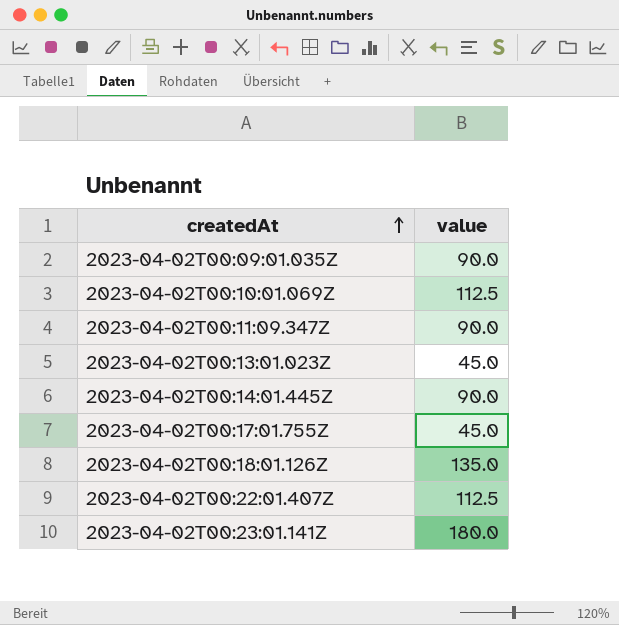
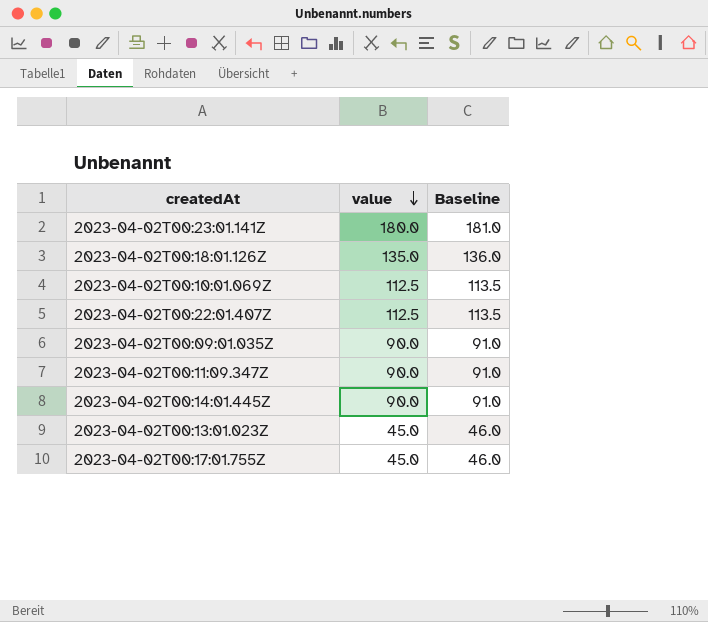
row order: createdAt ascending -> value descending
column Baseline | formula: none -> [value] + 1

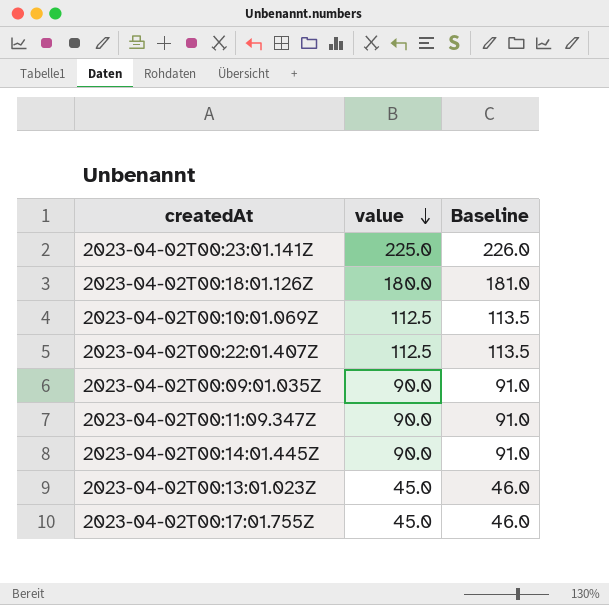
2023-04-02T00:23:01.141Z | value: 180.0 -> 225.0
2023-04-02T00:23:01.141Z | Baseline: 181.0 -> 226.0
2023-04-02T00:18:01.126Z | value: 135.0 -> 180.0
2023-04-02T00:18:01.126Z | Baseline: 136.0 -> 181.0

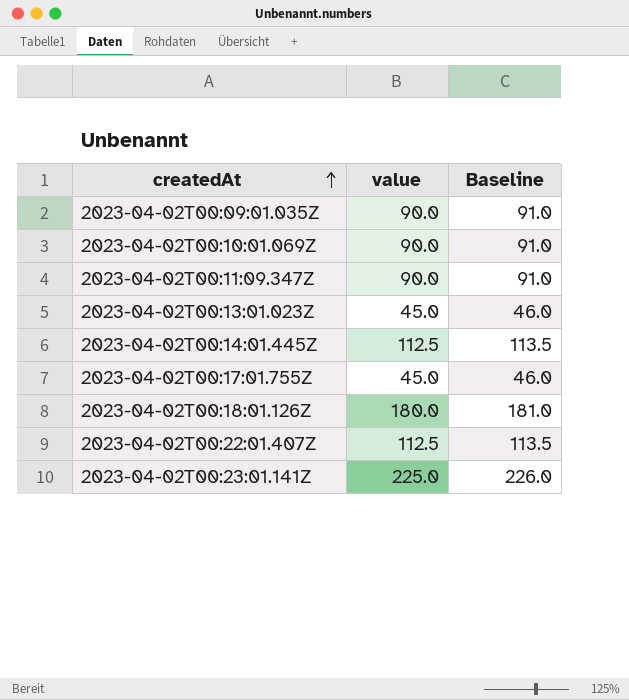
row order: value descending -> createdAt ascending
2023-04-02T00:10:01.069Z | value: 112.5 -> 90.0
2023-04-02T00:10:01.069Z | Baseline: 113.5 -> 91.0
2023-04-02T00:14:01.445Z | value: 90.0 -> 112.5
2023-04-02T00:14:01.445Z | Baseline: 91.0 -> 113.5

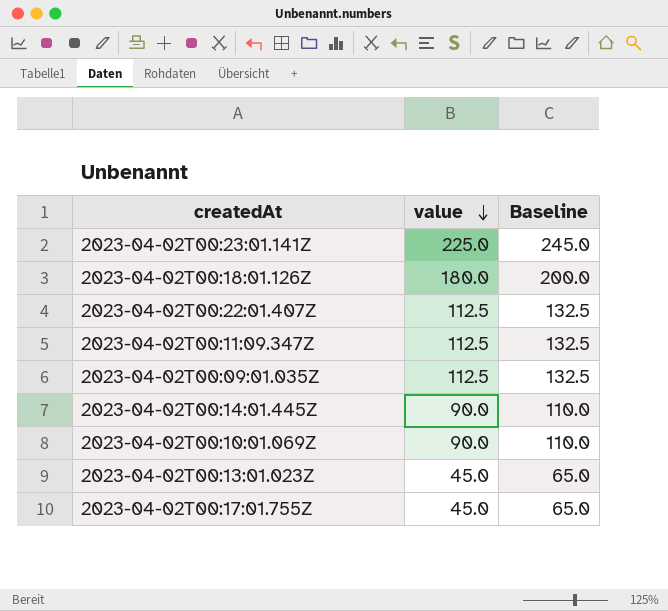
row order: createdAt ascending -> value descending
column Baseline | formula: [value] + 1 -> [value] + 20
2023-04-02T00:11:09.347Z | value: 90.0 -> 112.5
2023-04-02T00:09:01.035Z | value: 90.0 -> 112.5
2023-04-02T00:14:01.445Z | value: 112.5 -> 90.0

